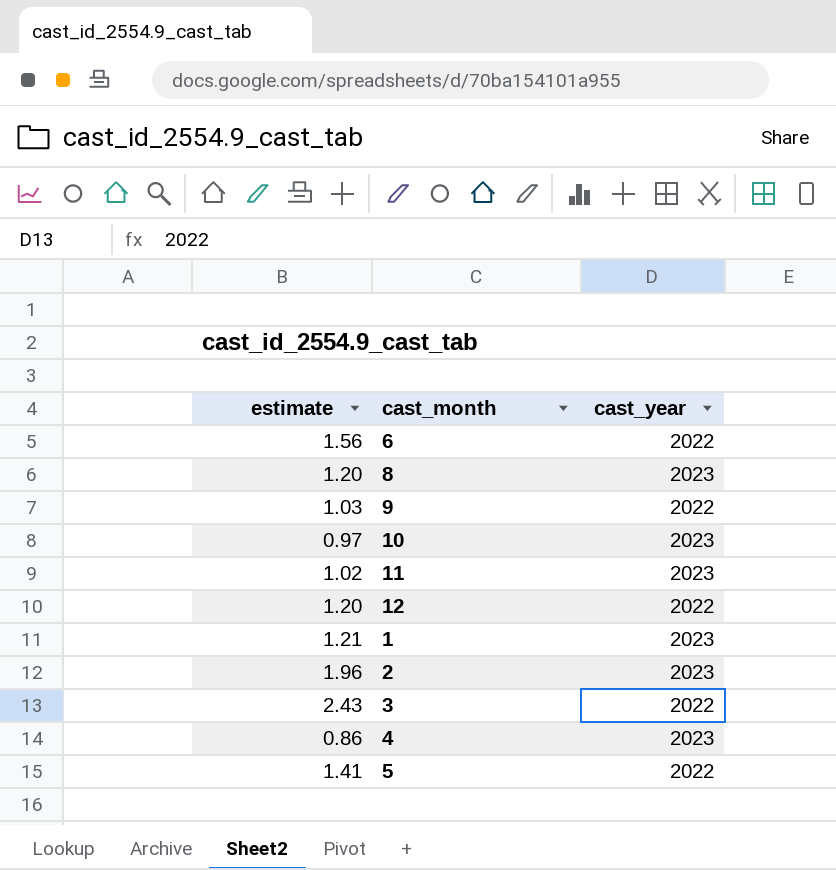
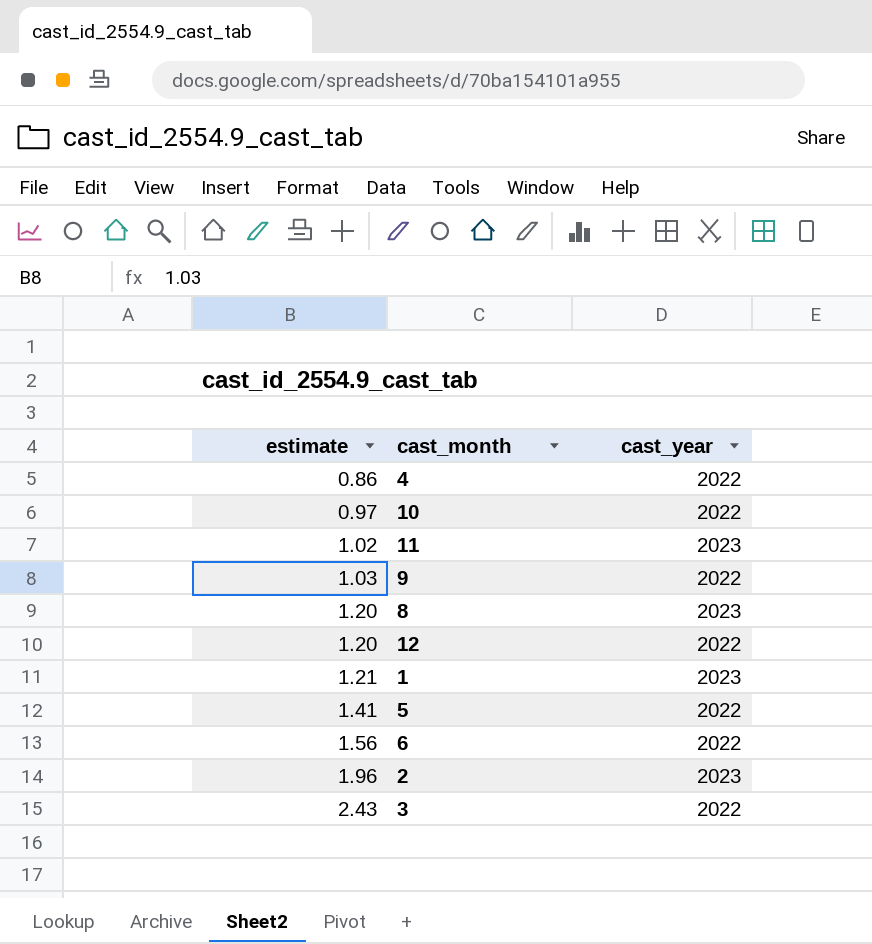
row order: none -> estimate ascending
4 | cast_year: 2023 -> 2022
10 | cast_year: 2023 -> 2022

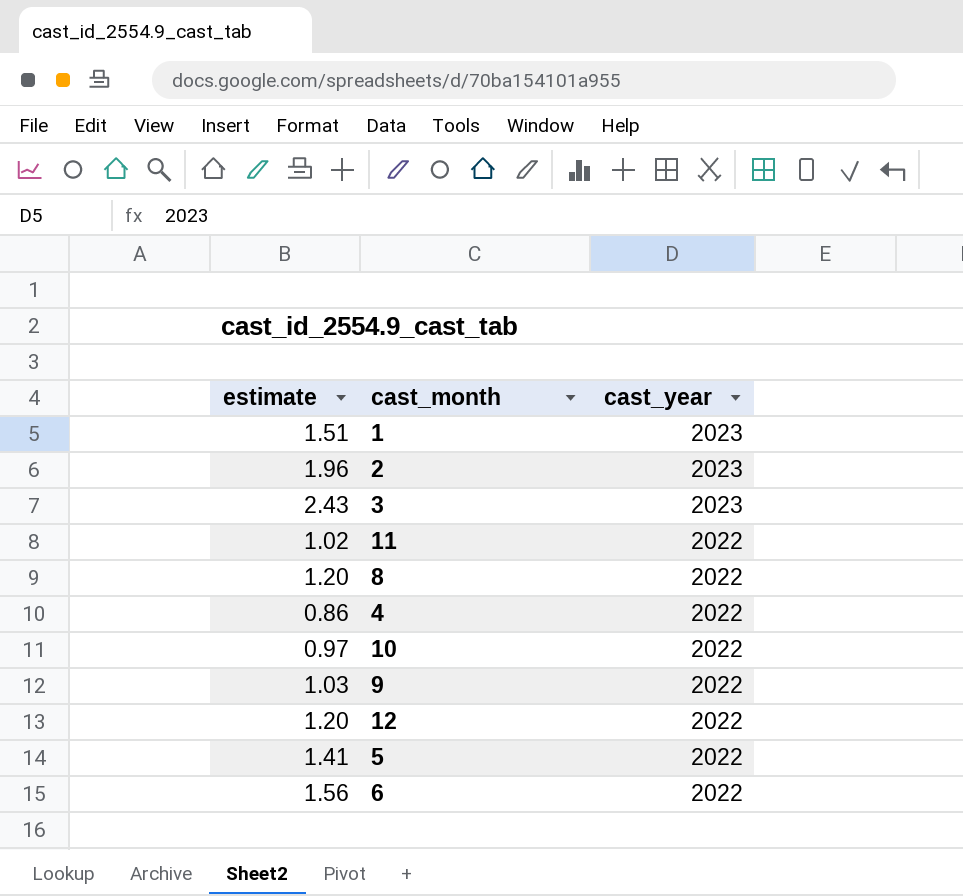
row order: estimate ascending -> cast_year descending
1 | estimate: 1.21 -> 1.51
3 | cast_year: 2022 -> 2023
11 | cast_year: 2023 -> 2022
8 | cast_year: 2023 -> 2022

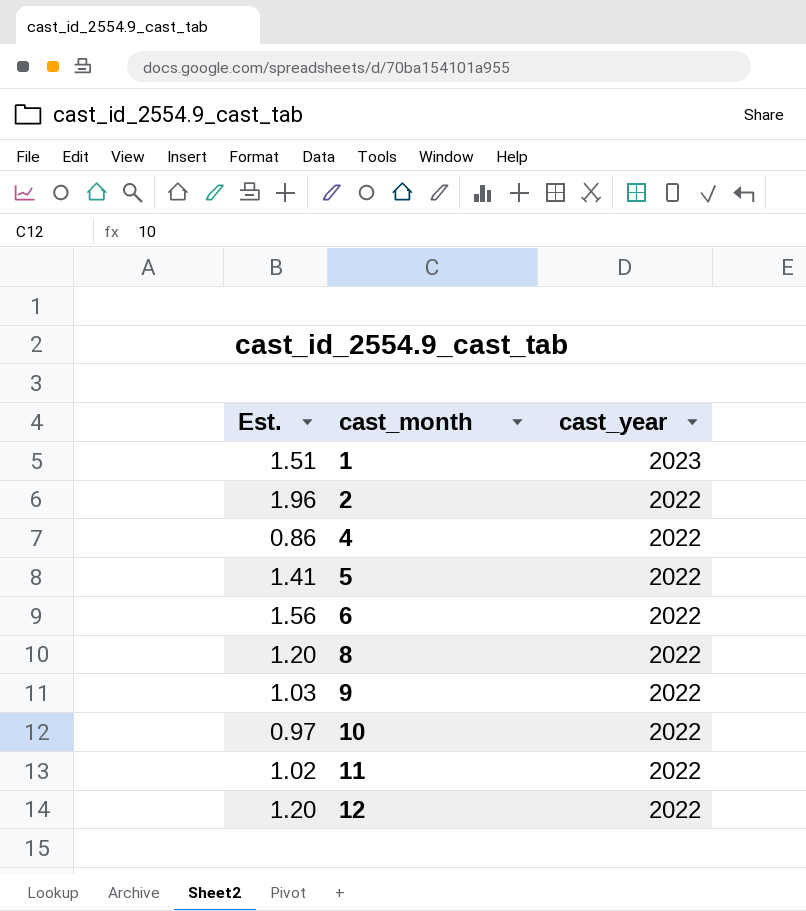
row order: cast_year descending -> cast_month ascending
column name: estimate -> Est.
row 3: 2.43 | 2023 -> none
2 | cast_year: 2023 -> 2022

